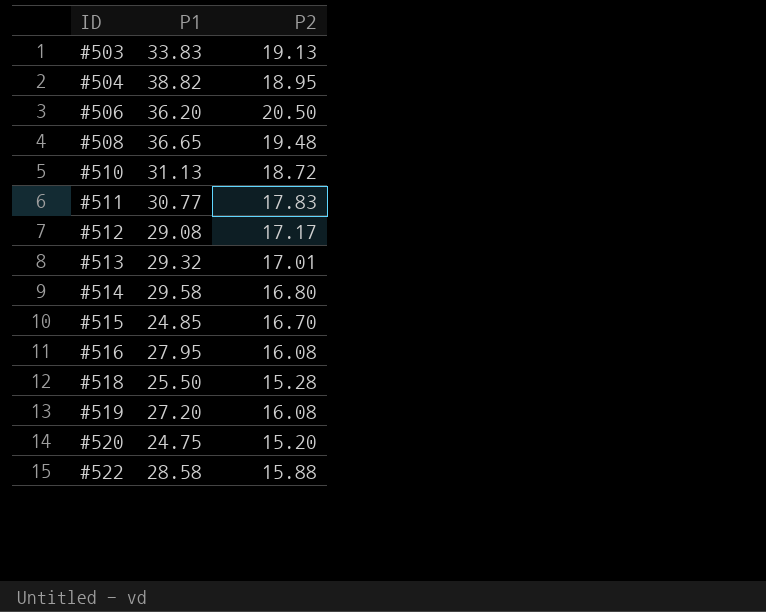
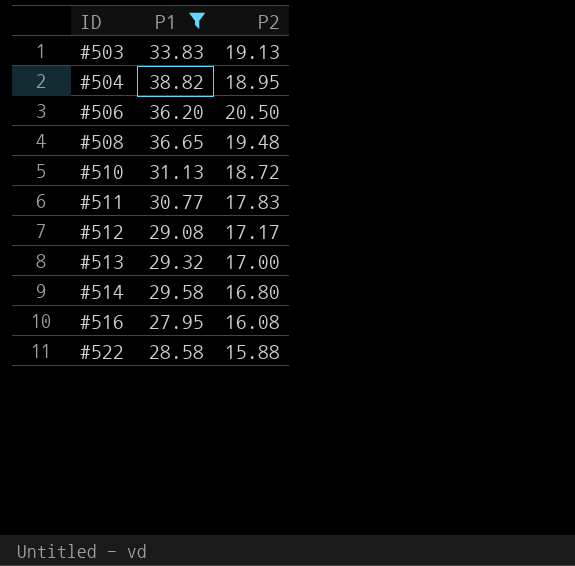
filter: none -> P1 >= 27.95
#513 | P2: 17.01 -> 17.00

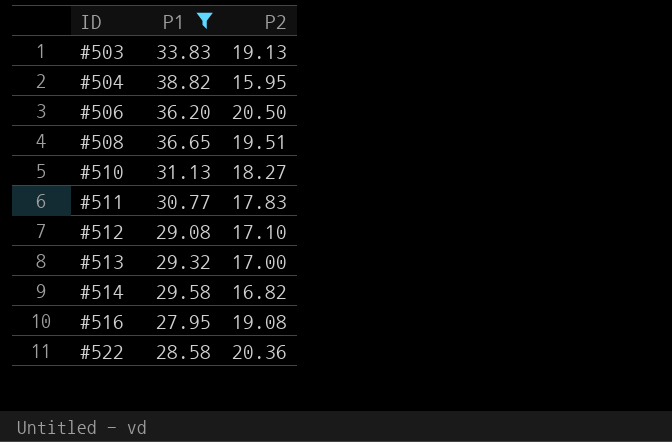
#504 | P2: 18.95 -> 15.95
#508 | P2: 19.48 -> 19.51
#510 | P2: 18.72 -> 18.27
#512 | P2: 17.17 -> 17.10
#514 | P2: 16.80 -> 16.82
#516 | P2: 16.08 -> 19.08
#522 | P2: 15.88 -> 20.36

